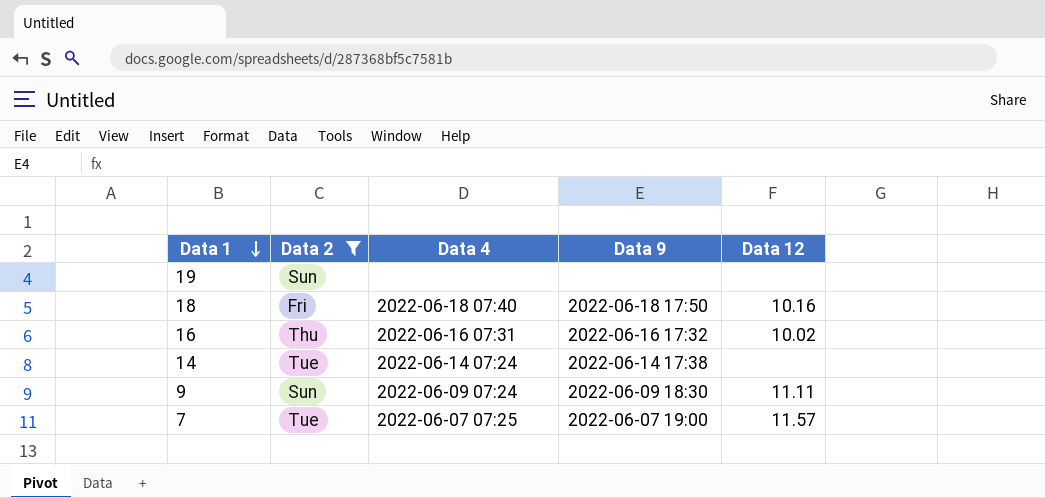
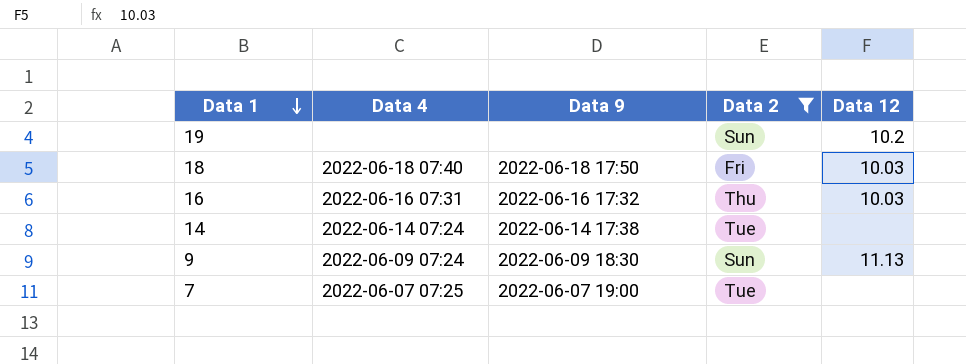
column Data 2 | position: 2 -> 4
19 | Data 12: none -> 10.2
18 | Data 12: 10.16 -> 10.03
16 | Data 12: 10.02 -> 10.03
9 | Data 12: 11.11 -> 11.13
7 | Data 12: 11.57 -> none

